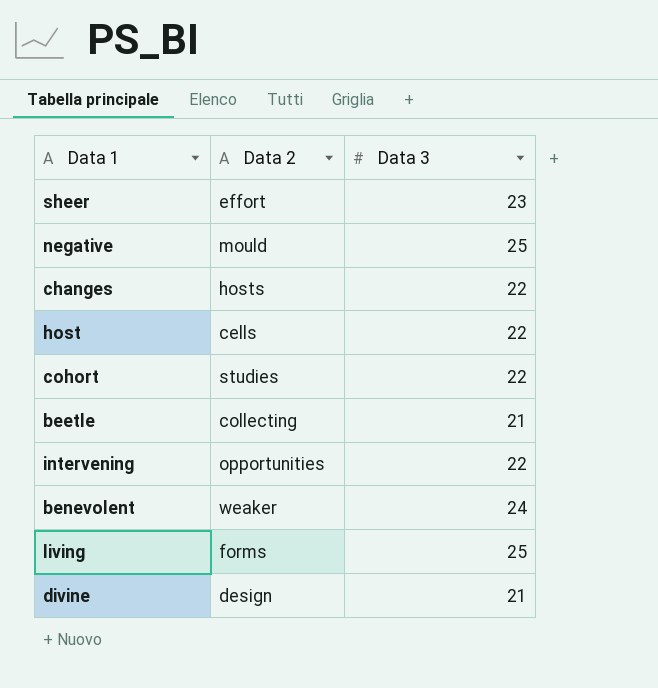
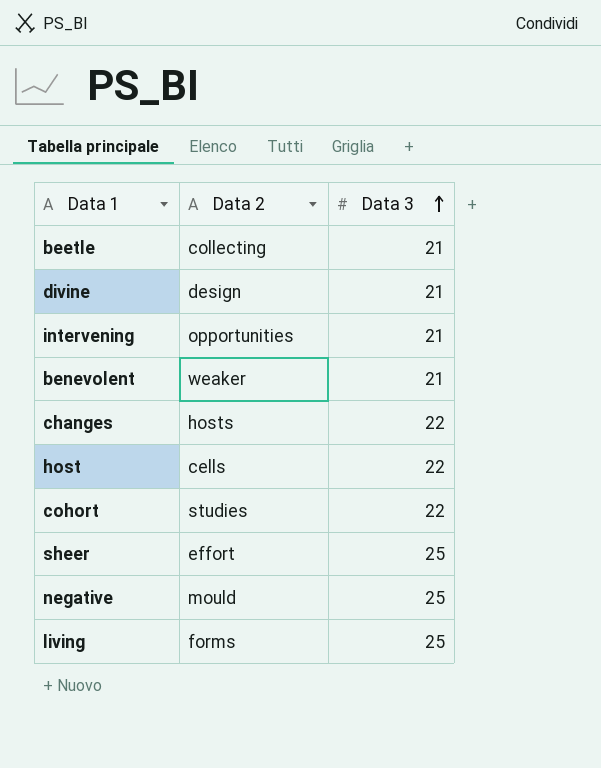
row order: none -> Data 3 ascending
intervening | Data 3: 22 -> 21
benevolent | Data 3: 24 -> 21
sheer | Data 3: 23 -> 25

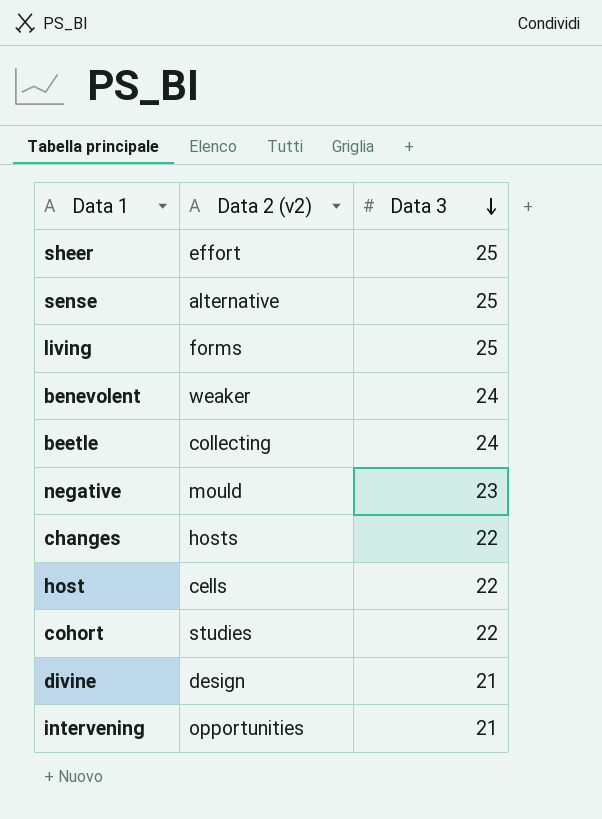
row order: Data 3 ascending -> Data 3 descending
column name: Data 2 -> Data 2 (v2)
row sense: none -> alternative | 25
benevolent | Data 3: 21 -> 24
beetle | Data 3: 21 -> 24
negative | Data 3: 25 -> 23

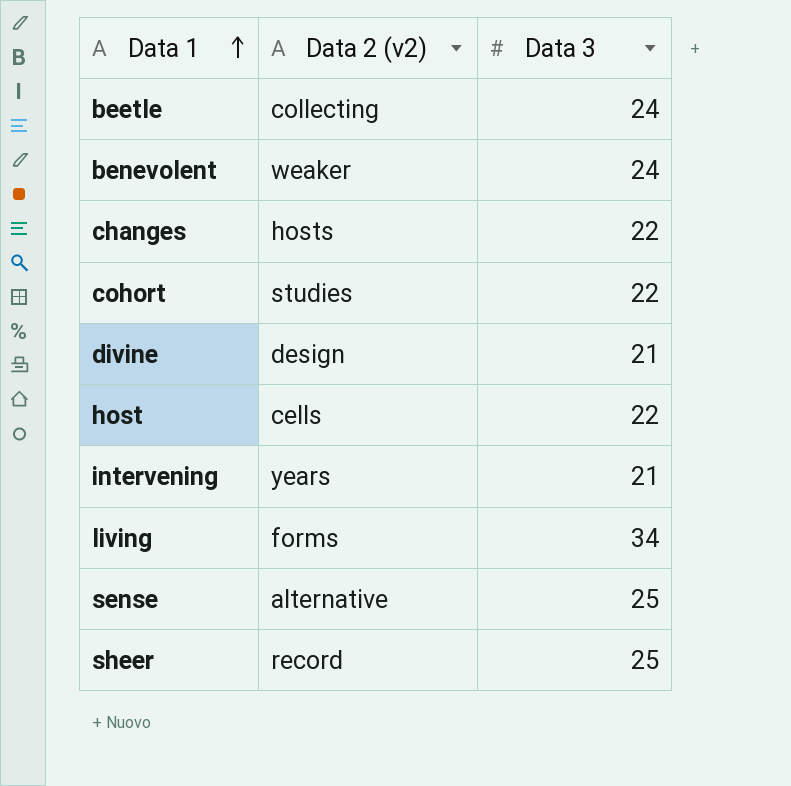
row order: Data 3 descending -> Data 1 ascending
row negative: mould | 23 -> none
intervening | Data 2 (v2): opportunities -> years
living | Data 3: 25 -> 34
sheer | Data 2 (v2): effort -> record

